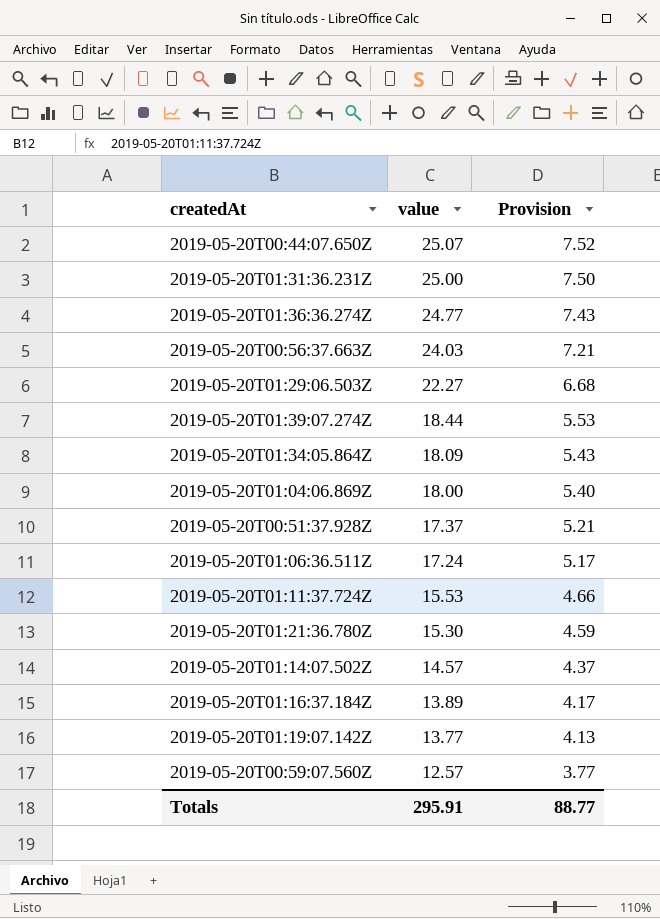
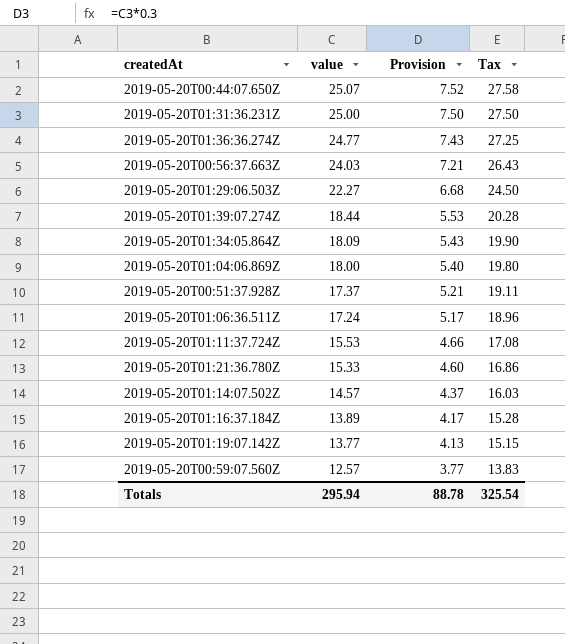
column Tax | formula: none -> [value] * 1.1
2019-05-20T01:21:36.780Z | value: 15.30 -> 15.33
2019-05-20T01:21:36.780Z | Provision: 4.59 -> 4.60
Totals | value: 295.91 -> 295.94
Totals | Provision: 88.77 -> 88.78

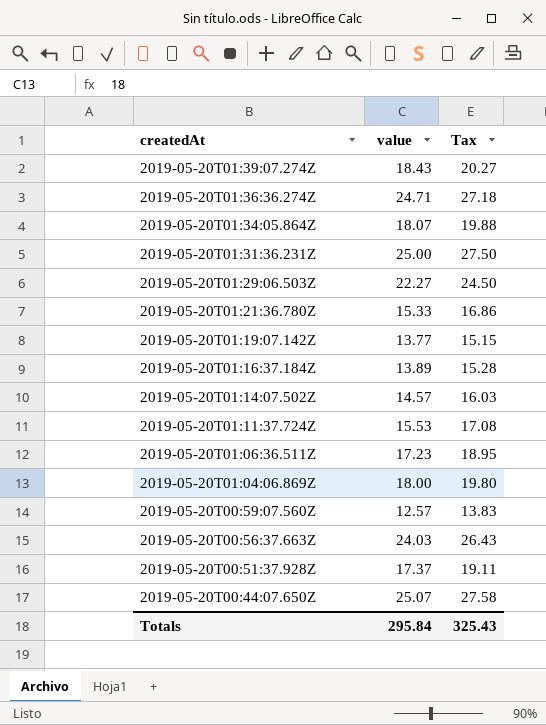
row order: value descending -> createdAt descending
column Provision | formula: [value] * 0.3 -> none
2019-05-20T01:39:07.274Z | value: 18.44 -> 18.43
2019-05-20T01:39:07.274Z | Tax: 20.28 -> 20.27
2019-05-20T01:36:36.274Z | value: 24.77 -> 24.71
2019-05-20T01:36:36.274Z | Tax: 27.25 -> 27.18
2019-05-20T01:34:05.864Z | value: 18.09 -> 18.07
2019-05-20T01:34:05.864Z | Tax: 19.90 -> 19.88
2019-05-20T01:06:36.511Z | value: 17.24 -> 17.23
2019-05-20T01:06:36.511Z | Tax: 18.96 -> 18.95
Totals | value: 295.94 -> 295.84
Totals | Tax: 325.54 -> 325.43

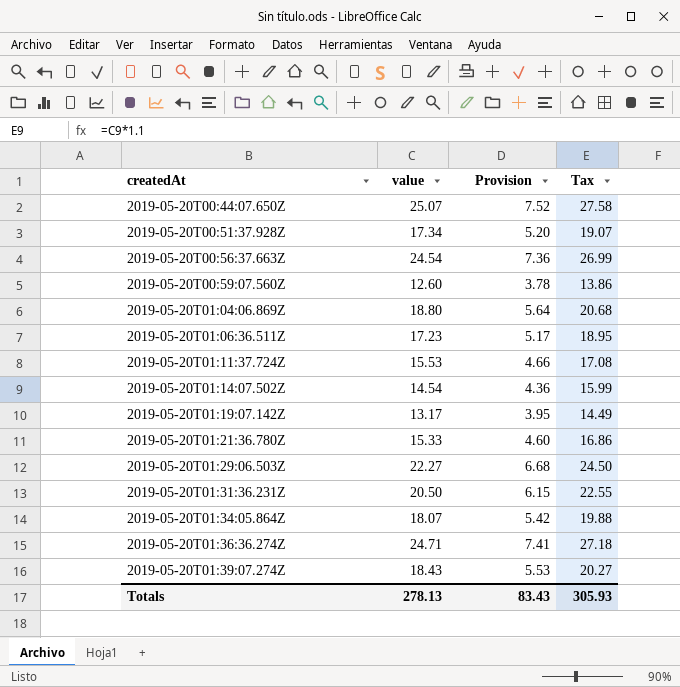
row order: createdAt descending -> createdAt ascending
column Provision | formula: none -> [value] * 0.3
row 2019-05-20T01:16:37.184Z: 13.89 | 15.28 -> none
2019-05-20T00:51:37.928Z | value: 17.37 -> 17.34
2019-05-20T00:51:37.928Z | Tax: 19.11 -> 19.07
2019-05-20T00:56:37.663Z | value: 24.03 -> 24.54
2019-05-20T00:56:37.663Z | Tax: 26.43 -> 26.99
2019-05-20T00:59:07.560Z | value: 12.57 -> 12.60
2019-05-20T00:59:07.560Z | Tax: 13.83 -> 13.86
2019-05-20T01:04:06.869Z | value: 18.00 -> 18.80
2019-05-20T01:04:06.869Z | Tax: 19.80 -> 20.68
2019-05-20T01:14:07.502Z | value: 14.57 -> 14.54
2019-05-20T01:14:07.502Z | Tax: 16.03 -> 15.99
2019-05-20T01:19:07.142Z | value: 13.77 -> 13.17
2019-05-20T01:19:07.142Z | Tax: 15.15 -> 14.49
2019-05-20T01:31:36.231Z | value: 25.00 -> 20.50
2019-05-20T01:31:36.231Z | Tax: 27.50 -> 22.55
Totals | value: 295.84 -> 278.13
Totals | Tax: 325.43 -> 305.93

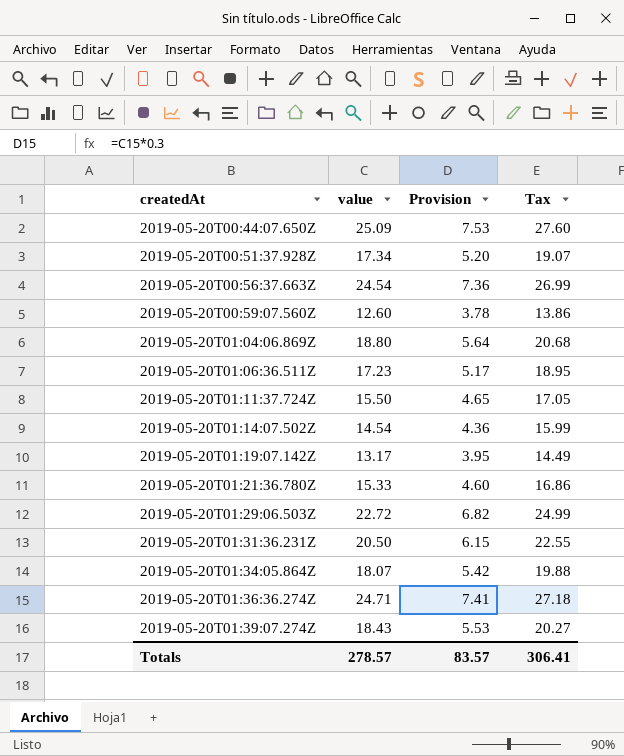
2019-05-20T00:44:07.650Z | value: 25.07 -> 25.09
2019-05-20T00:44:07.650Z | Provision: 7.52 -> 7.53
2019-05-20T00:44:07.650Z | Tax: 27.58 -> 27.60
2019-05-20T01:11:37.724Z | value: 15.53 -> 15.50
2019-05-20T01:11:37.724Z | Provision: 4.66 -> 4.65
2019-05-20T01:11:37.724Z | Tax: 17.08 -> 17.05
2019-05-20T01:29:06.503Z | value: 22.27 -> 22.72
2019-05-20T01:29:06.503Z | Provision: 6.68 -> 6.82
2019-05-20T01:29:06.503Z | Tax: 24.50 -> 24.99
Totals | value: 278.13 -> 278.57
Totals | Provision: 83.43 -> 83.57
Totals | Tax: 305.93 -> 306.41

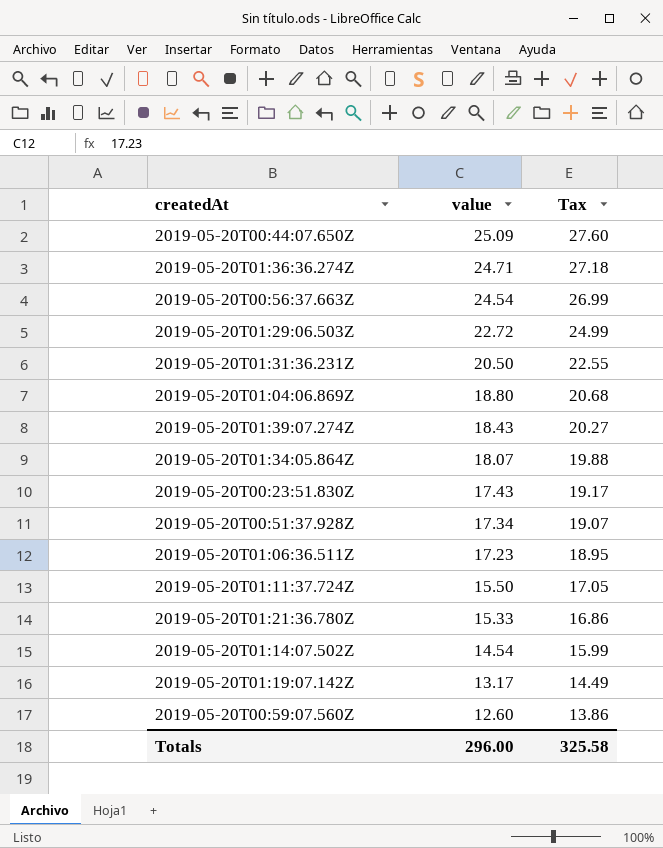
row order: createdAt ascending -> value descending
column Provision | formula: [value] * 0.3 -> none
row 2019-05-20T00:23:51.830Z: none -> 17.43 | 19.17
Totals | value: 278.57 -> 296.00
Totals | Tax: 306.41 -> 325.58

